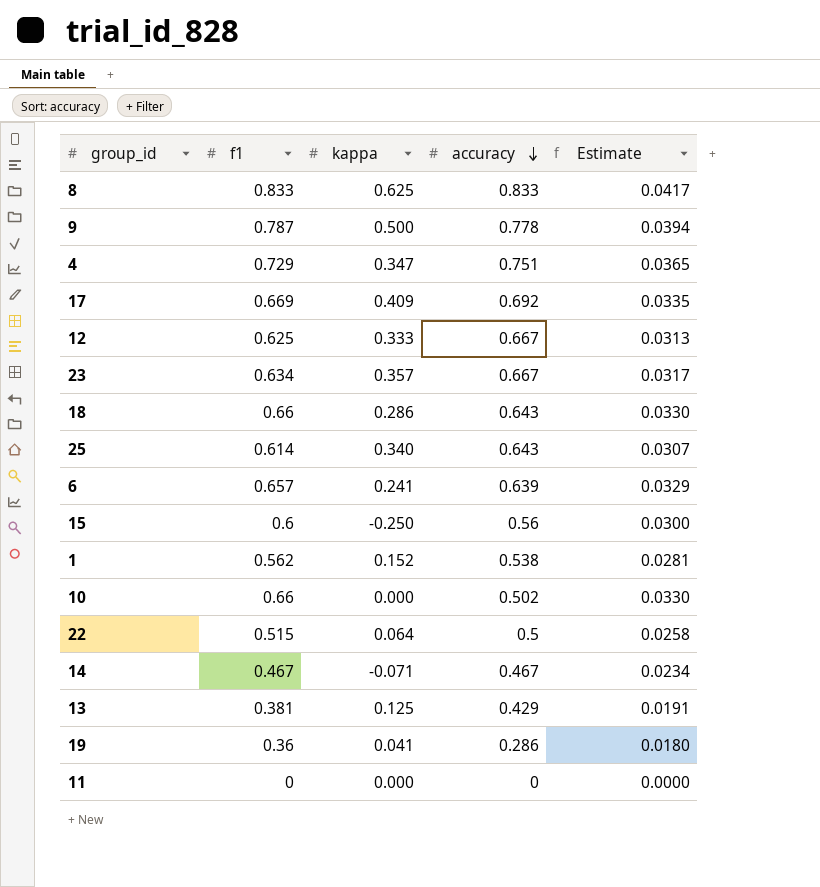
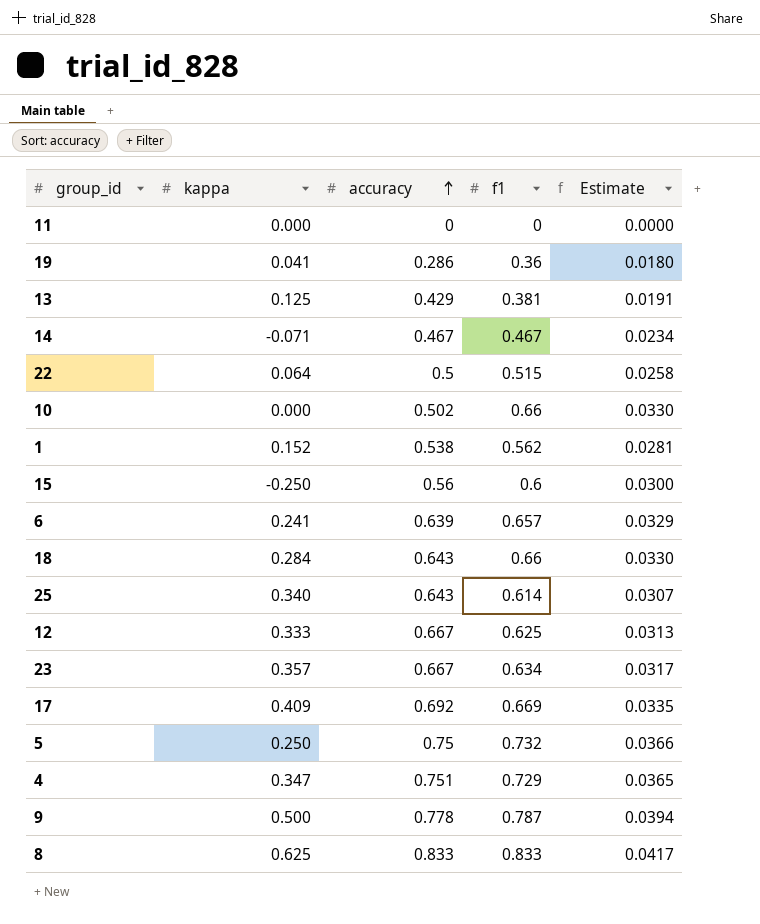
row order: accuracy descending -> accuracy ascending
column f1 | position: 2 -> 4
18 | kappa: 0.286 -> 0.284
row 5: none -> 0.250 | 0.75 | 0.732 | 0.0366

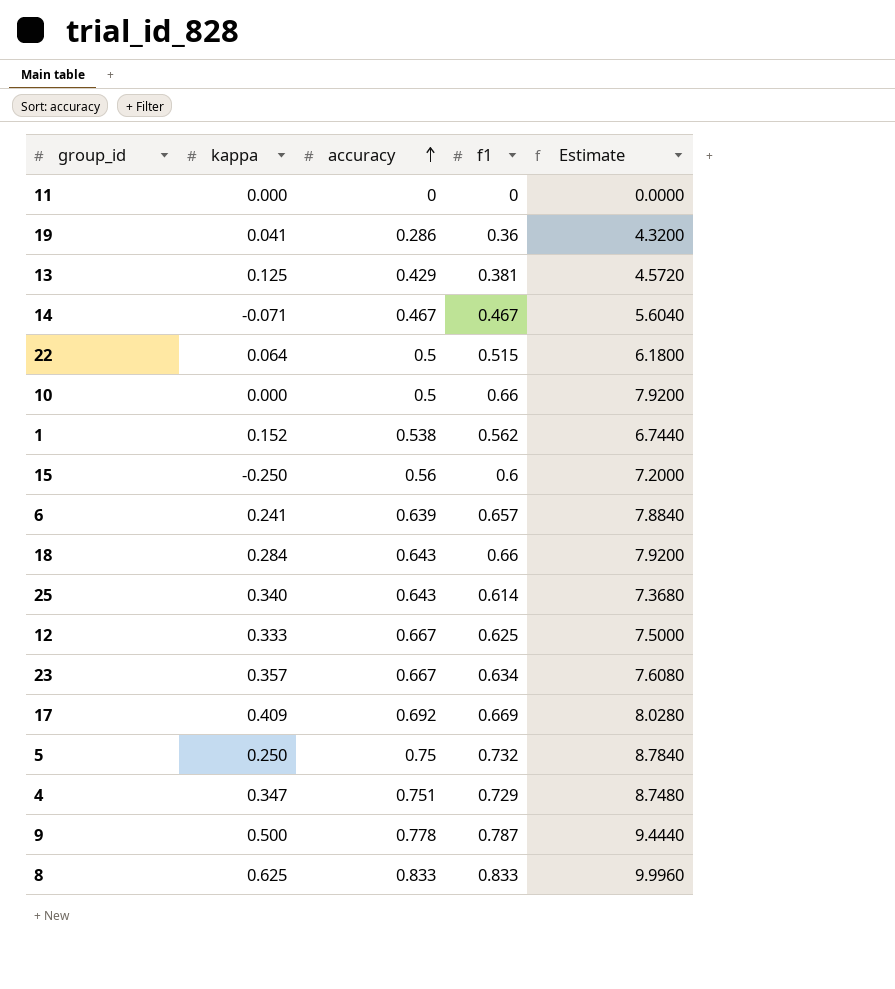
column Estimate | formula: [f1] * 0.05 -> [f1] * 12
10 | accuracy: 0.502 -> 0.5

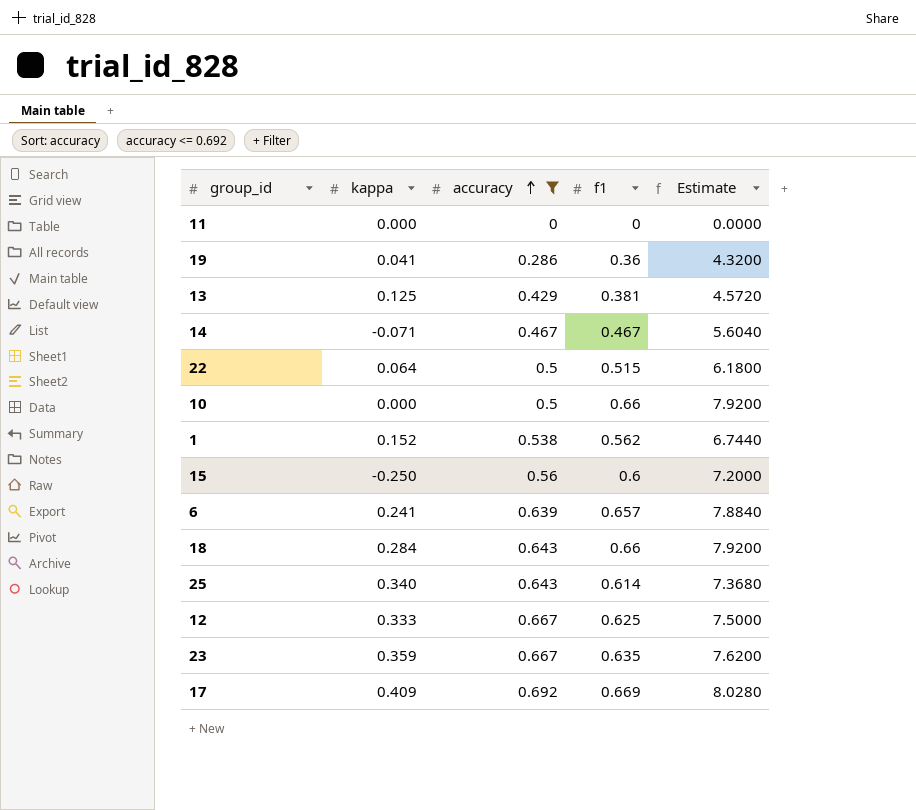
filter: none -> accuracy <= 0.692
23 | kappa: 0.357 -> 0.359
23 | f1: 0.634 -> 0.635
23 | Estimate: 7.6080 -> 7.6200

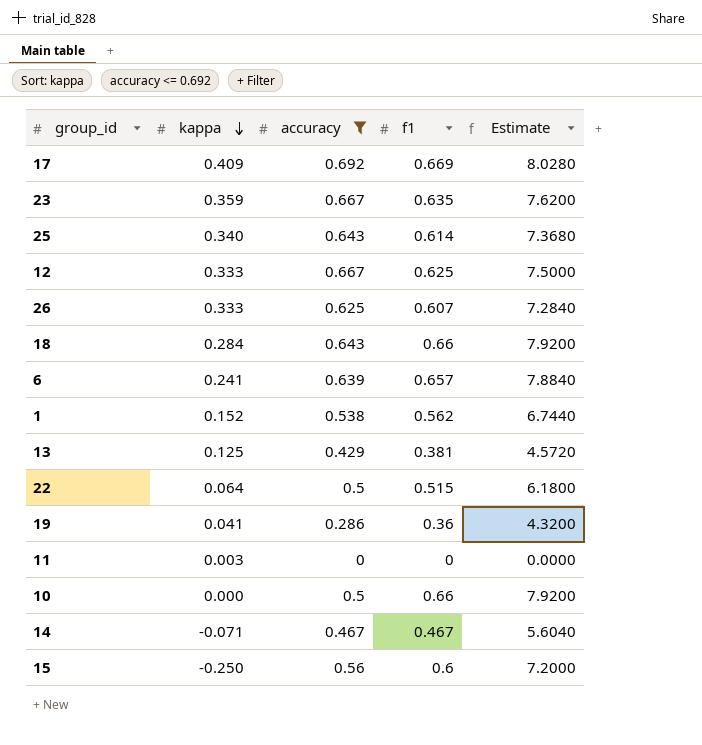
row order: accuracy ascending -> kappa descending
row 26: none -> 0.333 | 0.625 | 0.607 | 7.2840
11 | kappa: 0.000 -> 0.003

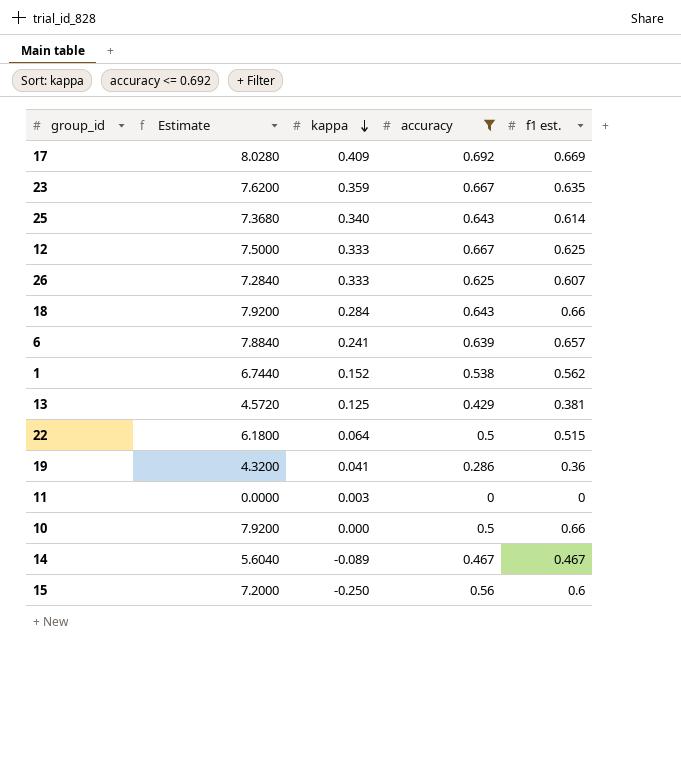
column Estimate | position: 5 -> 2
column name: f1 -> f1 est.
14 | kappa: -0.071 -> -0.089

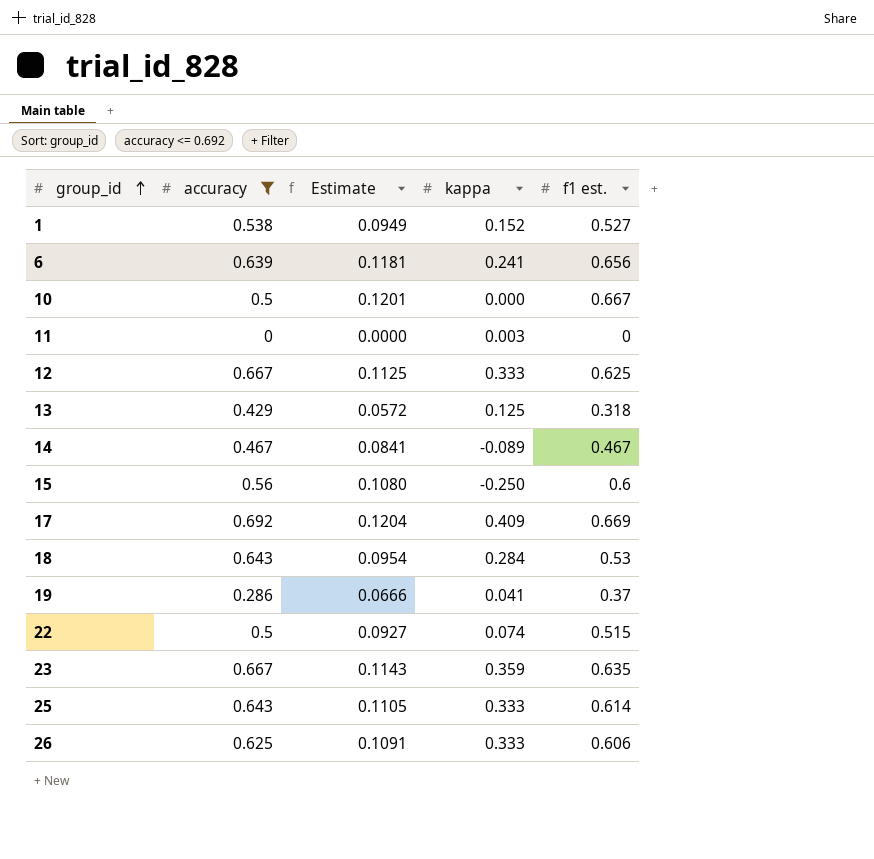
row order: kappa descending -> group_id ascending
column accuracy | position: 4 -> 2
column Estimate | formula: [f1 est.] * 12 -> [f1 est.] * 0.18
1 | f1 est.: 0.562 -> 0.527
6 | f1 est.: 0.657 -> 0.656
10 | f1 est.: 0.66 -> 0.667
13 | f1 est.: 0.381 -> 0.318
18 | f1 est.: 0.66 -> 0.53
19 | f1 est.: 0.36 -> 0.37
22 | kappa: 0.064 -> 0.074
25 | kappa: 0.340 -> 0.333
26 | f1 est.: 0.607 -> 0.606

